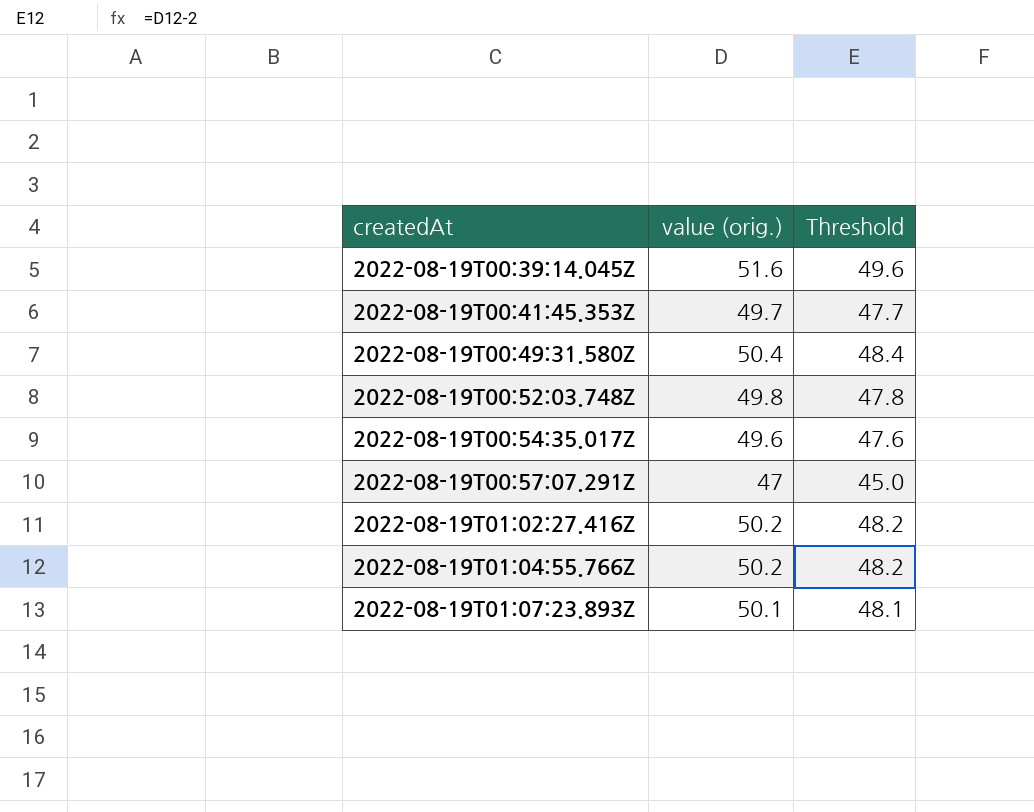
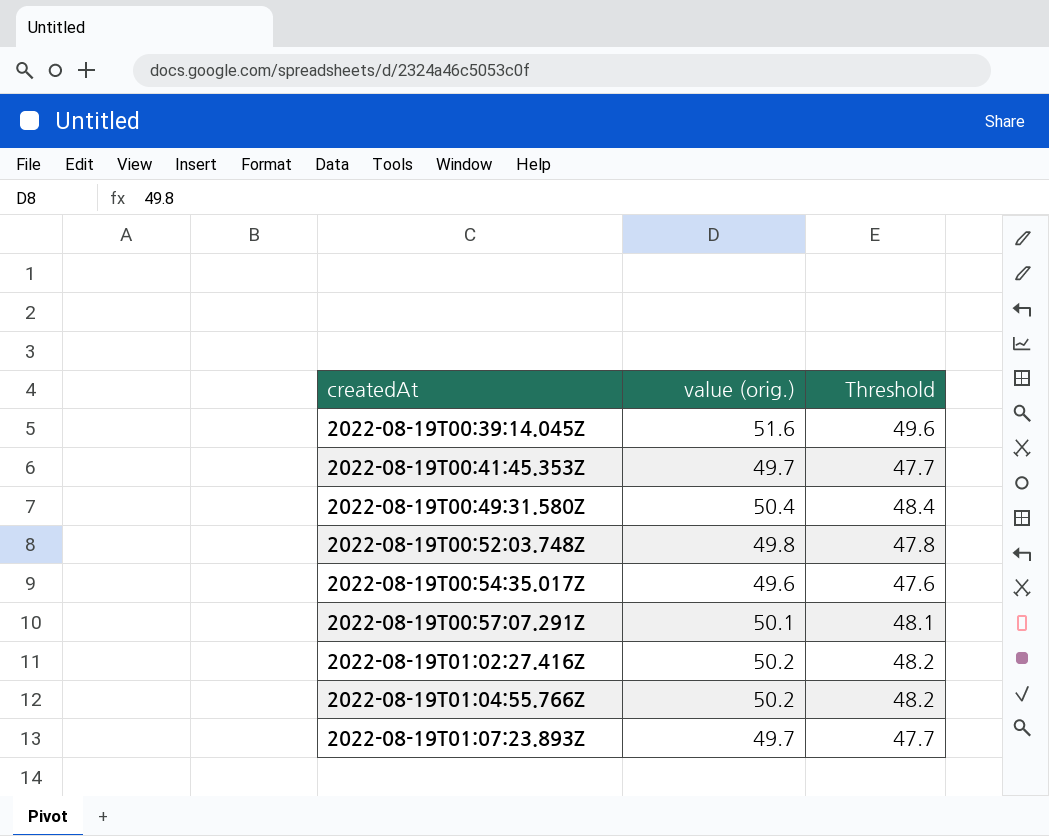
2022-08-19T00:57:07.291Z | value (orig.): 47 -> 50.1
2022-08-19T00:57:07.291Z | Threshold: 45.0 -> 48.1
2022-08-19T01:07:23.893Z | value (orig.): 50.1 -> 49.7
2022-08-19T01:07:23.893Z | Threshold: 48.1 -> 47.7

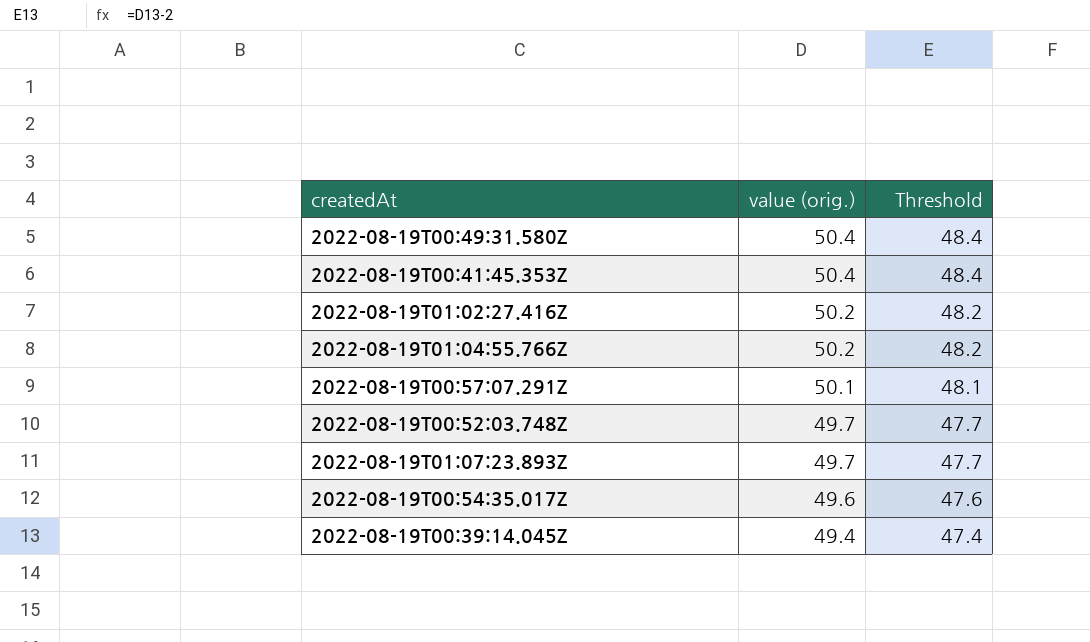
row order: createdAt ascending -> value (orig.) descending
2022-08-19T00:41:45.353Z | value (orig.): 49.7 -> 50.4
2022-08-19T00:41:45.353Z | Threshold: 47.7 -> 48.4
2022-08-19T00:52:03.748Z | value (orig.): 49.8 -> 49.7
2022-08-19T00:52:03.748Z | Threshold: 47.8 -> 47.7
2022-08-19T00:39:14.045Z | value (orig.): 51.6 -> 49.4
2022-08-19T00:39:14.045Z | Threshold: 49.6 -> 47.4

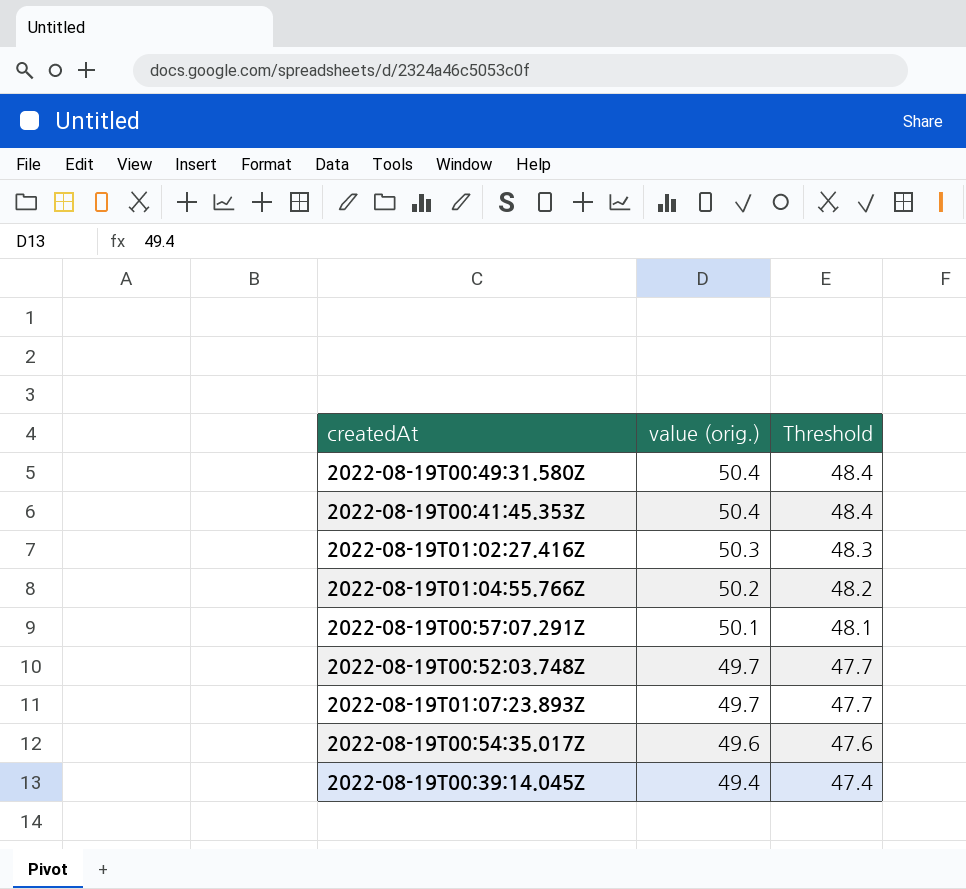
2022-08-19T01:02:27.416Z | value (orig.): 50.2 -> 50.3
2022-08-19T01:02:27.416Z | Threshold: 48.2 -> 48.3

